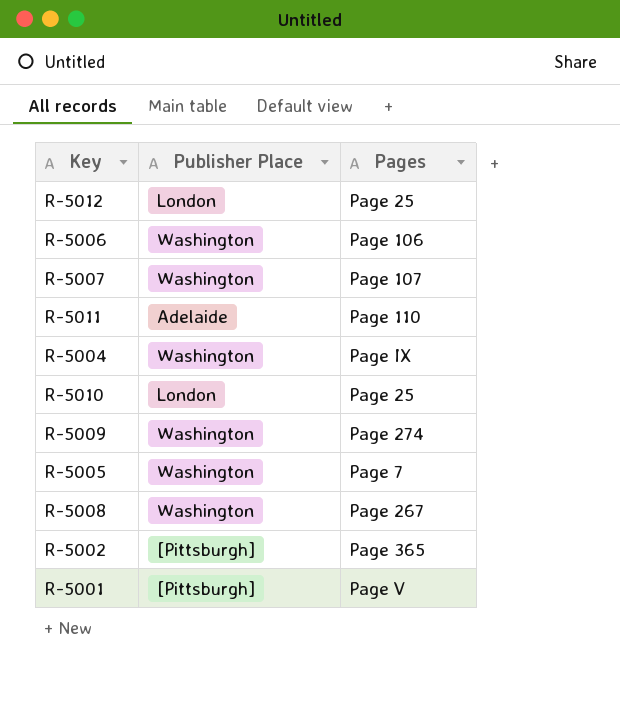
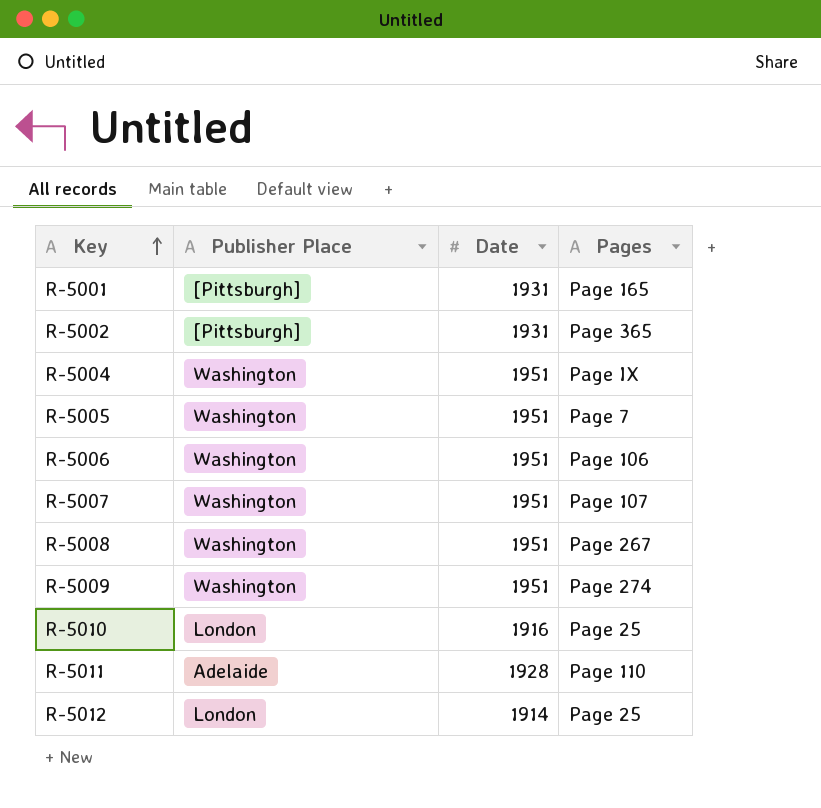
row order: none -> Key ascending
column Date | position: none -> 3
R-5001 | Pages: Page V -> Page 165

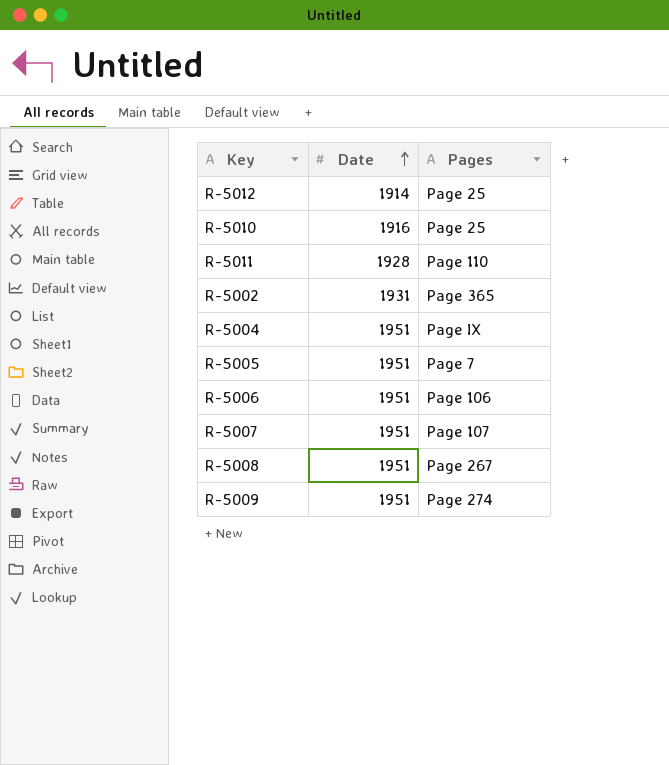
row order: Key ascending -> Date ascending
column Publisher Place | position: 2 -> none
row R-5001: [Pittsburgh] | 1931 | Page 165 -> none

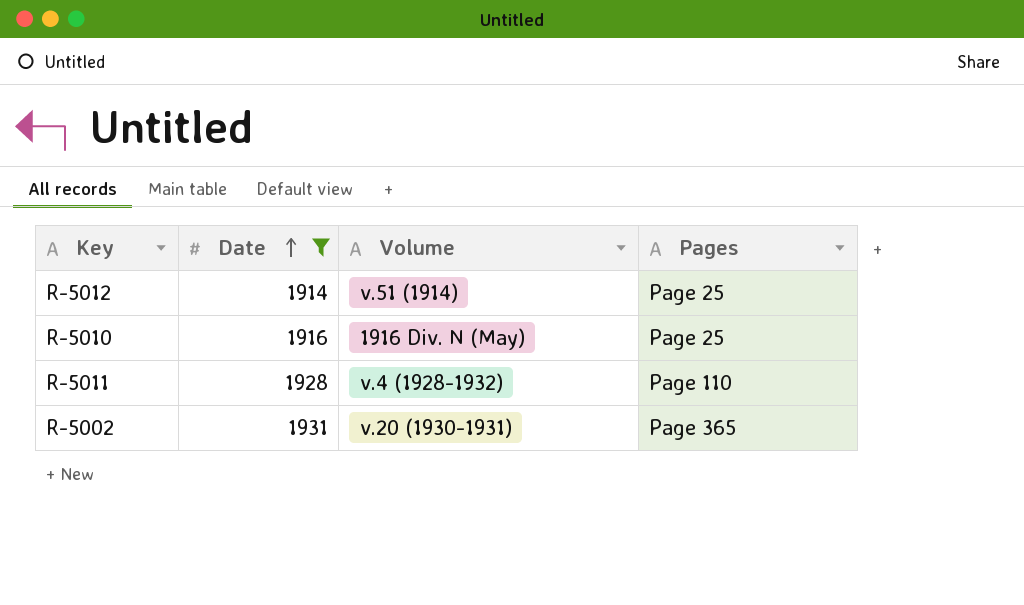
filter: none -> Date != 1951
column Volume | position: none -> 3

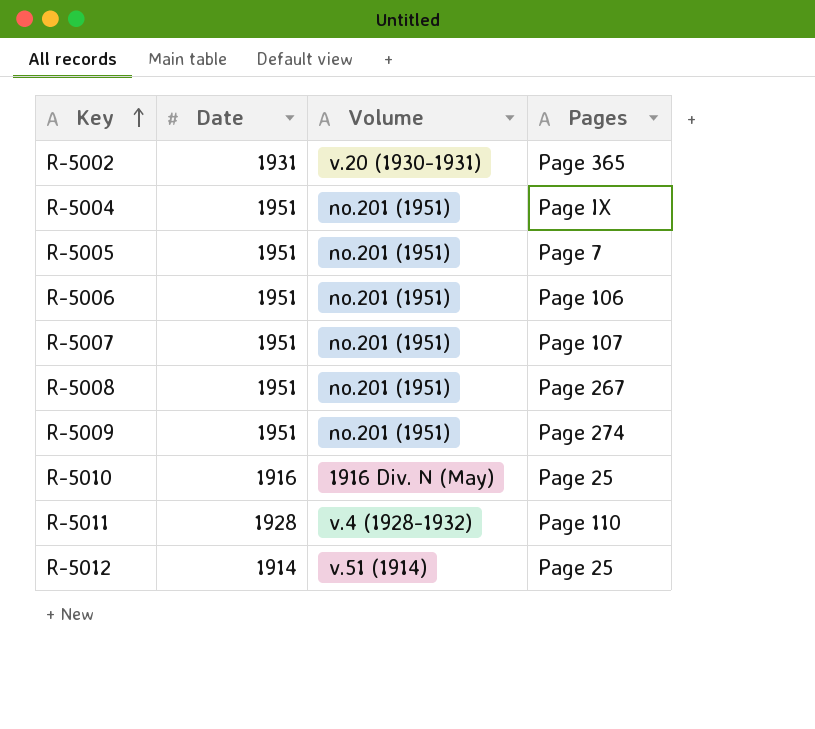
filter: Date != 1951 -> none
row order: Date ascending -> Key ascending

